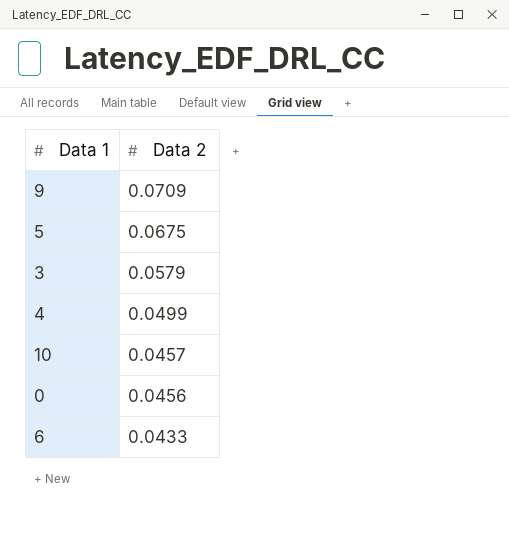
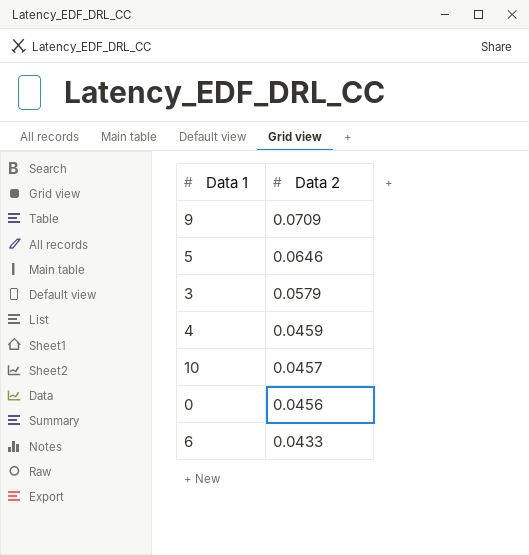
5 | Data 2: 0.0675 -> 0.0646
4 | Data 2: 0.0499 -> 0.0459

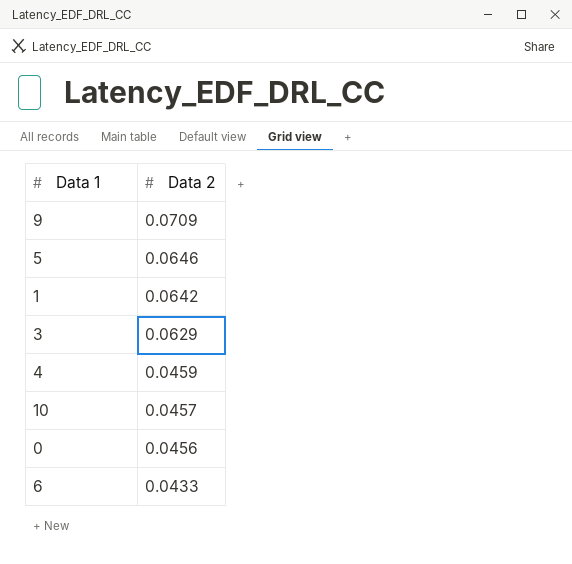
row 1: none -> 0.0642
3 | Data 2: 0.0579 -> 0.0629

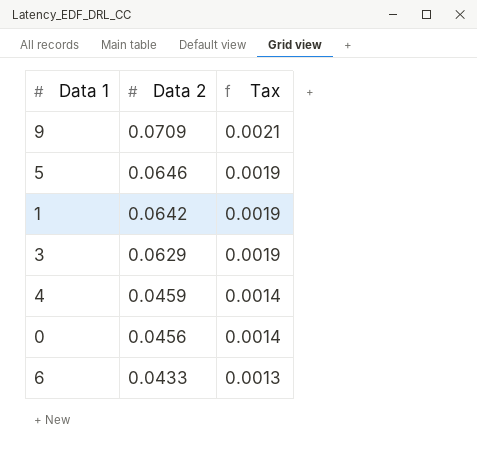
column Tax | formula: none -> [Data 2] * 0.03
row 10: 0.0457 -> none

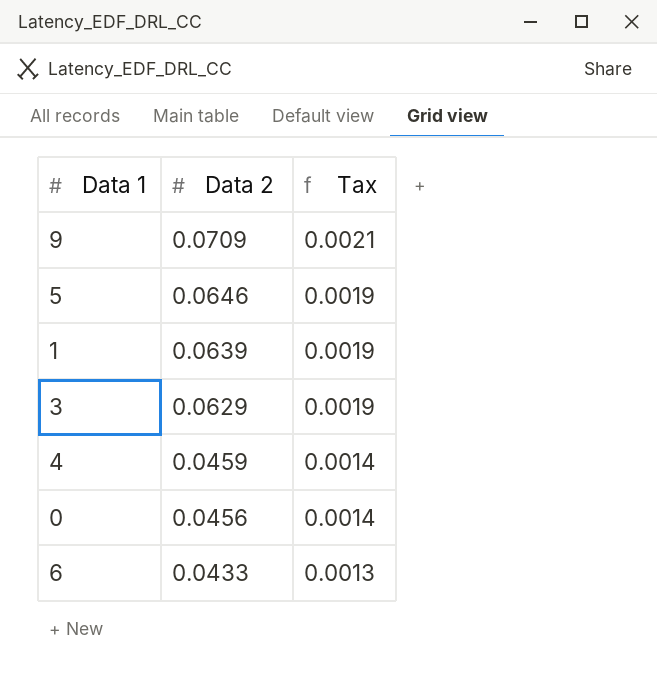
1 | Data 2: 0.0642 -> 0.0639

